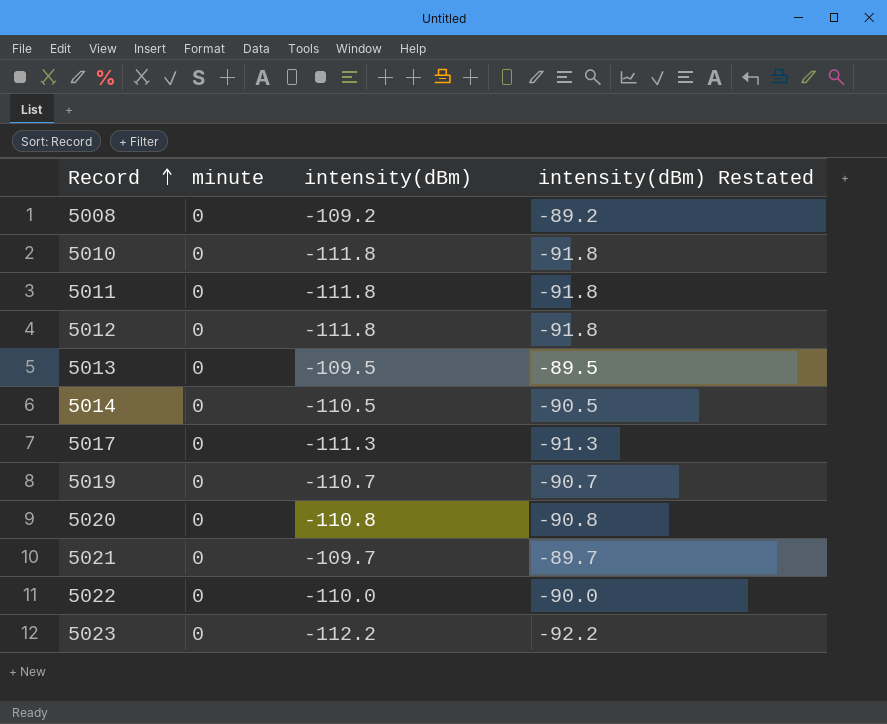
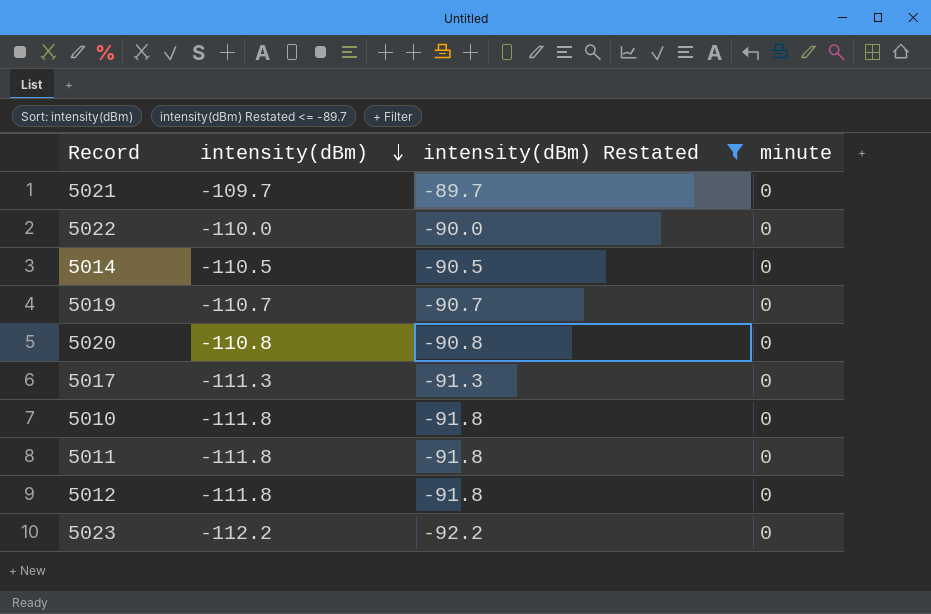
filter: none -> intensity(dBm) Restated <= -89.7
row order: Record ascending -> intensity(dBm) descending
column minute | position: 2 -> 4

